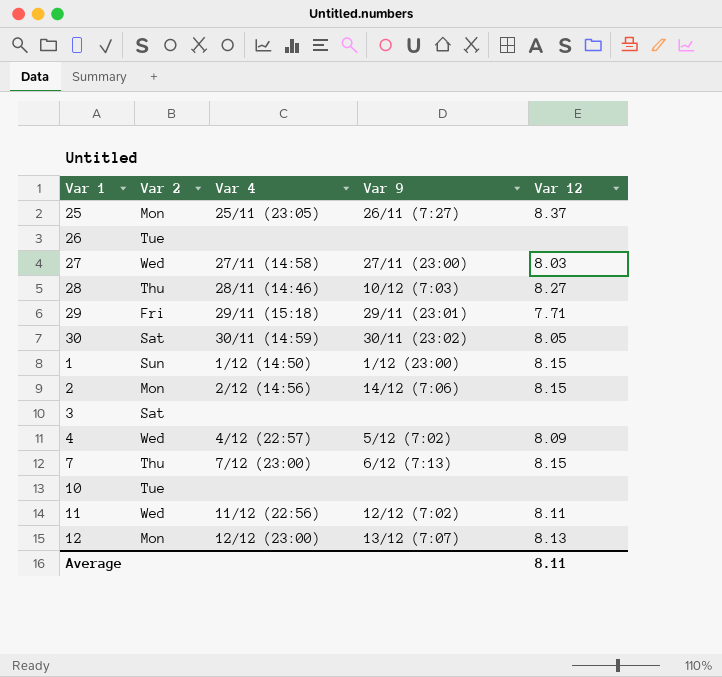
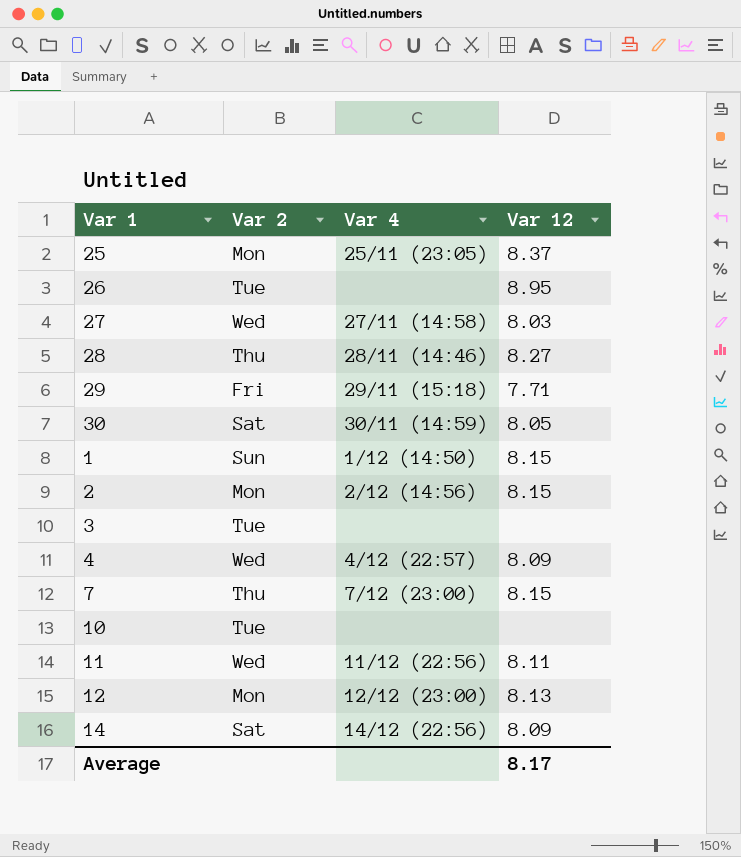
column Var 9 | position: 4 -> none
26 | Var 12: none -> 8.95
3 | Var 2: Sat -> Tue
row 14: none -> Sat | 14/12 (22:56) | 8.09
Average | Var 12: 8.11 -> 8.17

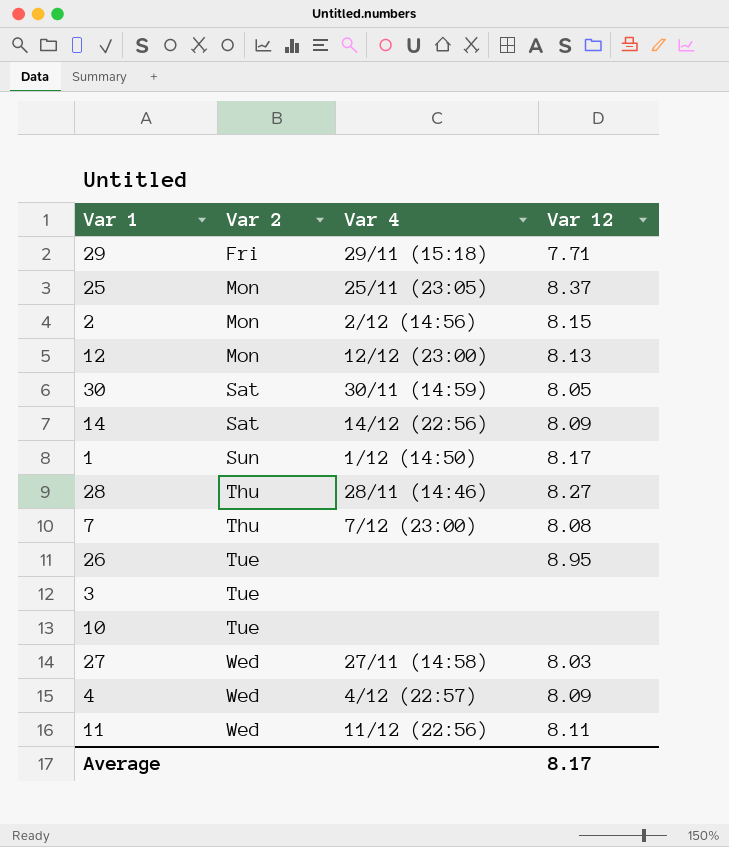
row order: none -> Var 2 ascending
1 | Var 12: 8.15 -> 8.17
7 | Var 12: 8.15 -> 8.08

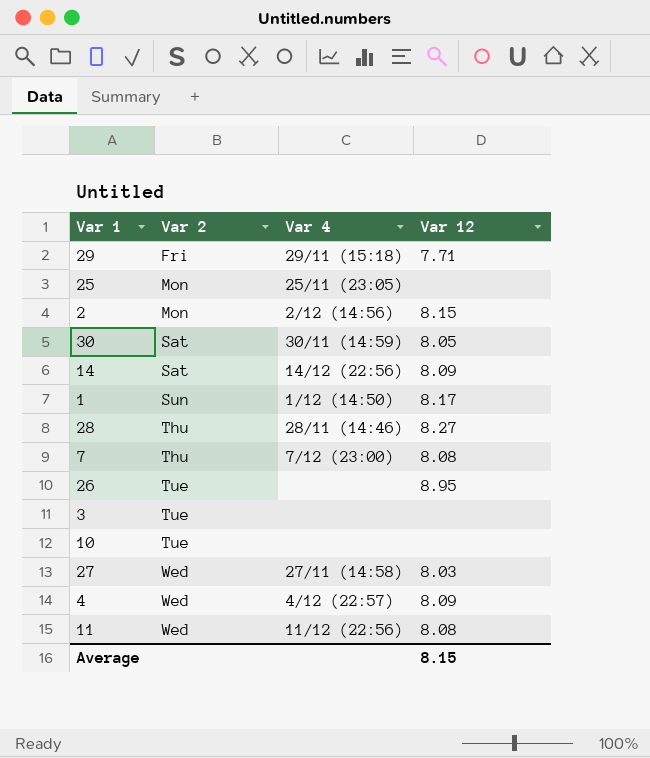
row 12: Mon | 12/12 (23:00) | 8.13 -> none
25 | Var 12: 8.37 -> none
11 | Var 12: 8.11 -> 8.08
Average | Var 12: 8.17 -> 8.15

